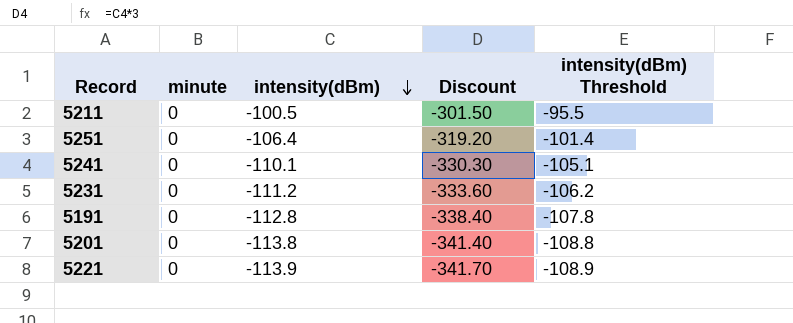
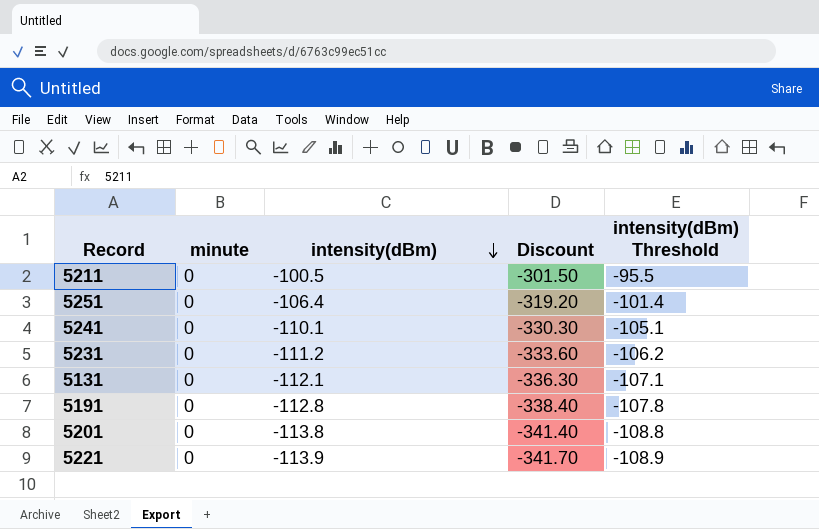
row 5131: none -> 0 | -112.1 | -336.30 | -107.1

